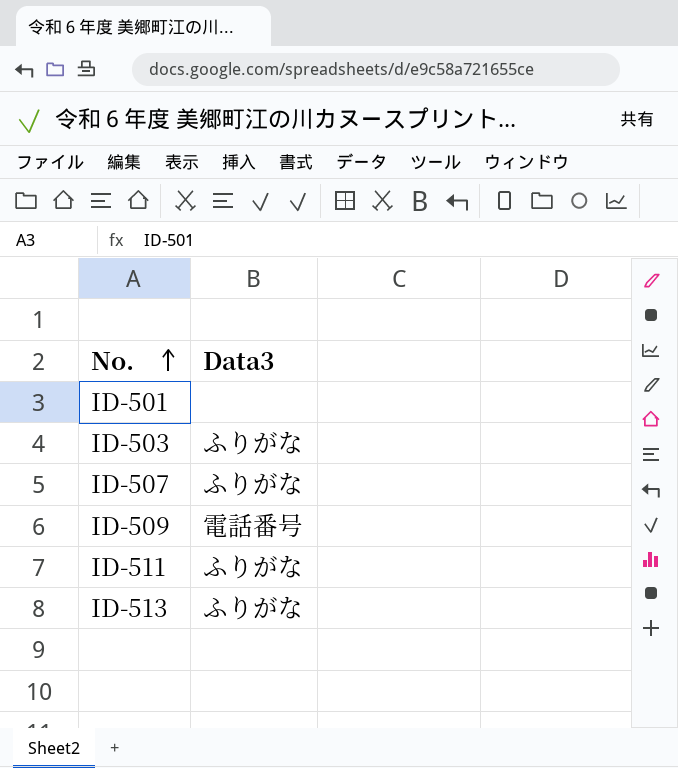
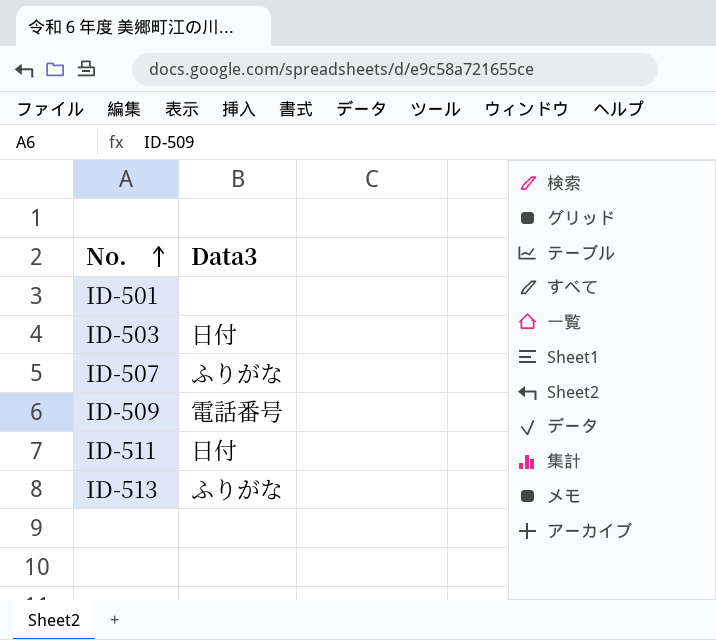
ID-503 | Data3: ふりがな -> 日付
ID-511 | Data3: ふりがな -> 日付

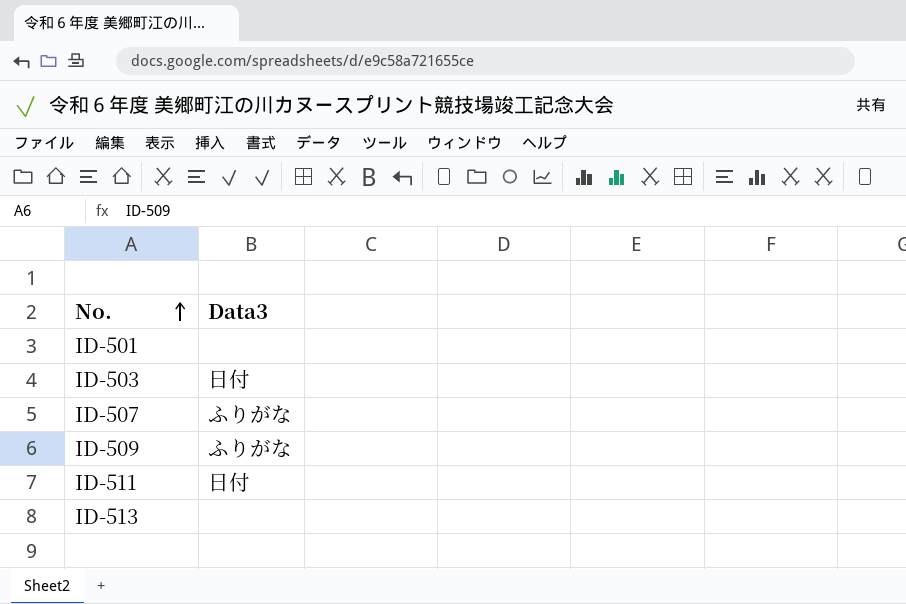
ID-509 | Data3: 電話番号 -> ふりがな
ID-513 | Data3: ふりがな -> none

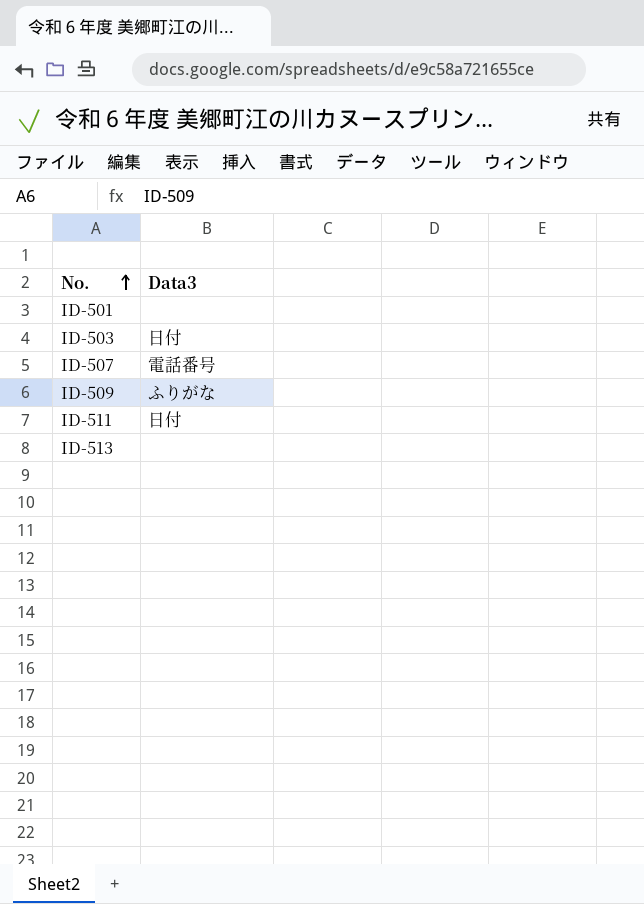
ID-507 | Data3: ふりがな -> 電話番号

